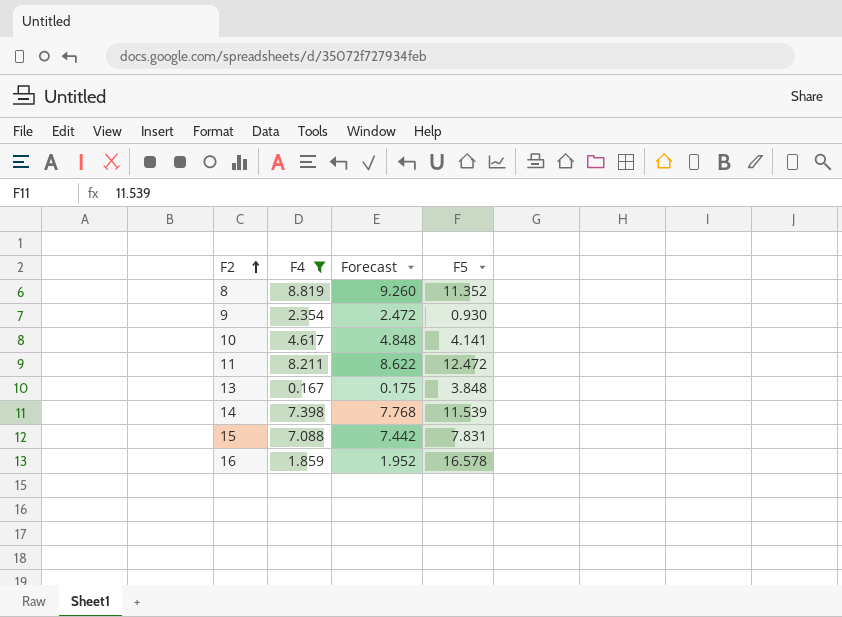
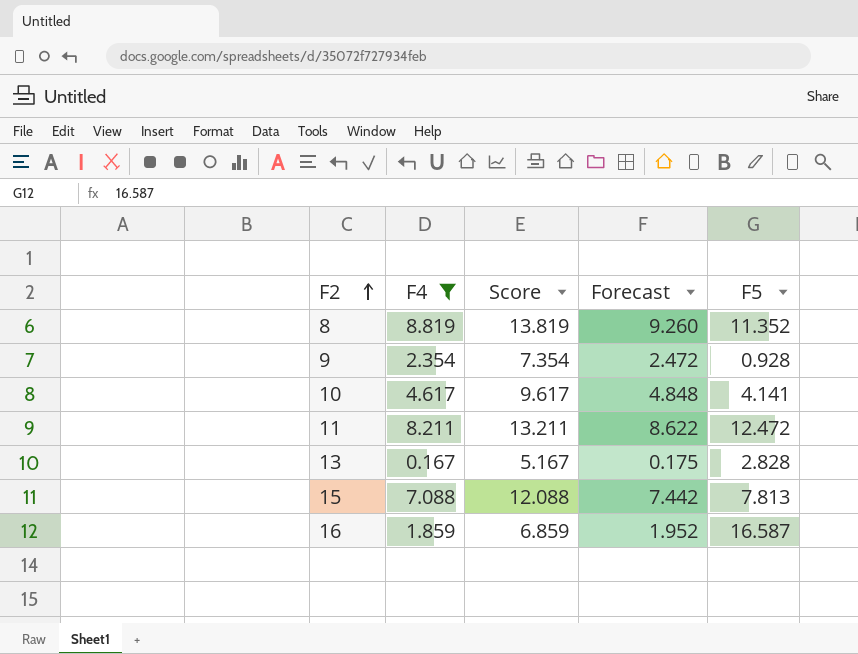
column Score | formula: none -> [F4] + 5
row 14: 7.398 | 7.768 | 11.539 -> none
9 | F5: 0.930 -> 0.928
13 | F5: 3.848 -> 2.828
15 | F5: 7.831 -> 7.813
16 | F5: 16.578 -> 16.587

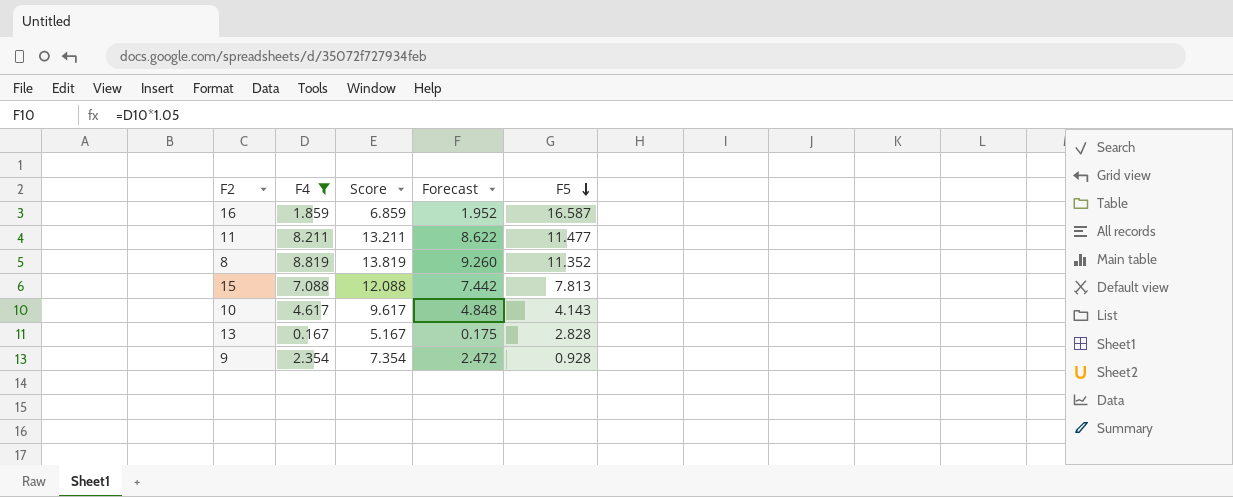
row order: F2 ascending -> F5 descending
11 | F5: 12.472 -> 11.477
10 | F5: 4.141 -> 4.143

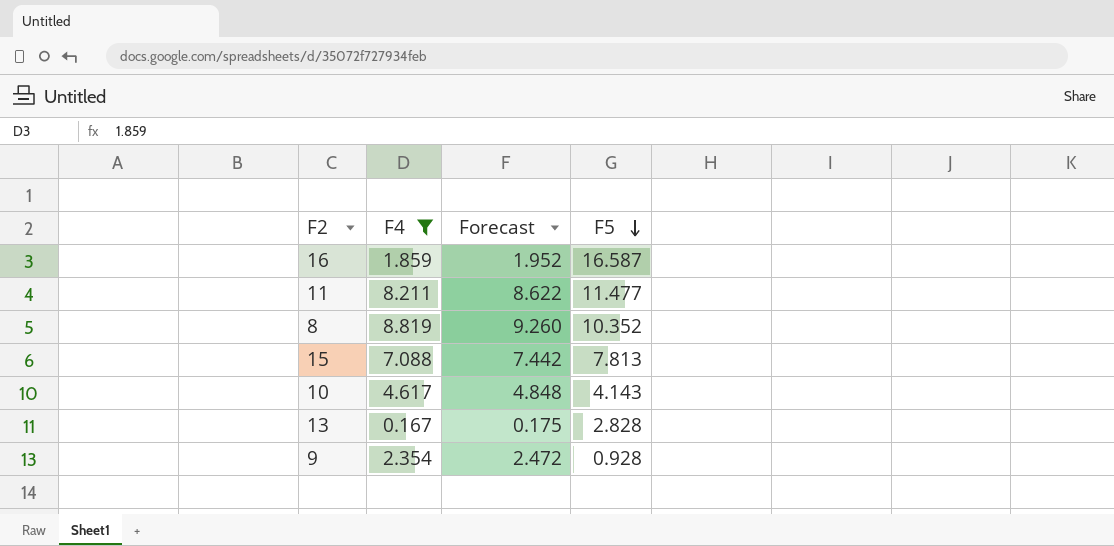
column Score | formula: [F4] + 5 -> none
8 | F5: 11.352 -> 10.352

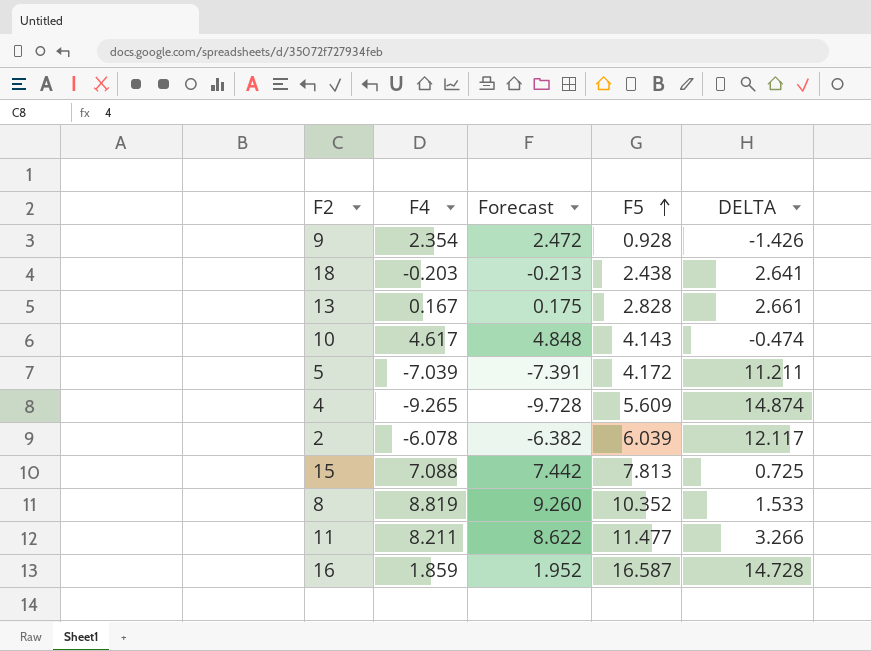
filter: F4 >= 0.167 -> none
row order: F5 descending -> F5 ascending
column DELTA | formula: none -> [F5] - [F4]

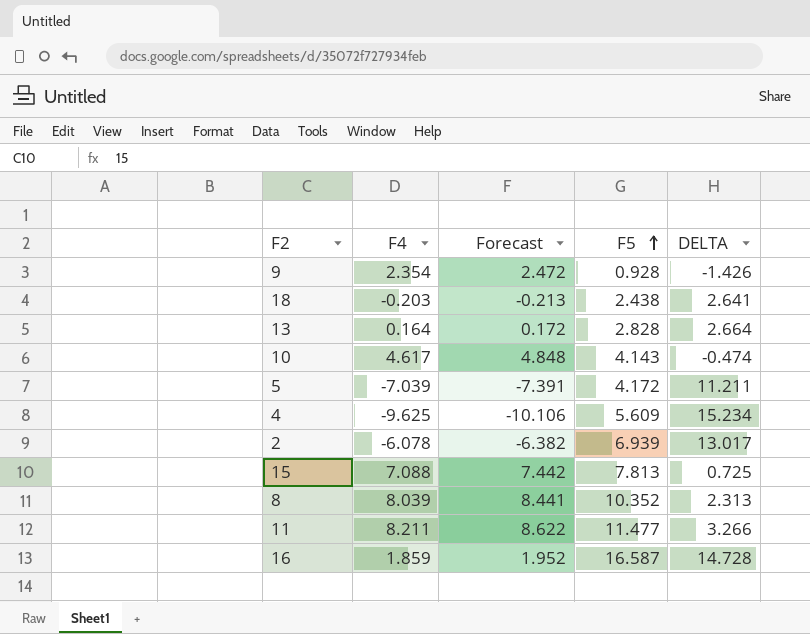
13 | F4: 0.167 -> 0.164
13 | Forecast: 0.175 -> 0.172
13 | DELTA: 2.661 -> 2.664
4 | F4: -9.265 -> -9.625
4 | Forecast: -9.728 -> -10.106
4 | DELTA: 14.874 -> 15.234
2 | F5: 6.039 -> 6.939
2 | DELTA: 12.117 -> 13.017
8 | F4: 8.819 -> 8.039
8 | Forecast: 9.260 -> 8.441
8 | DELTA: 1.533 -> 2.313

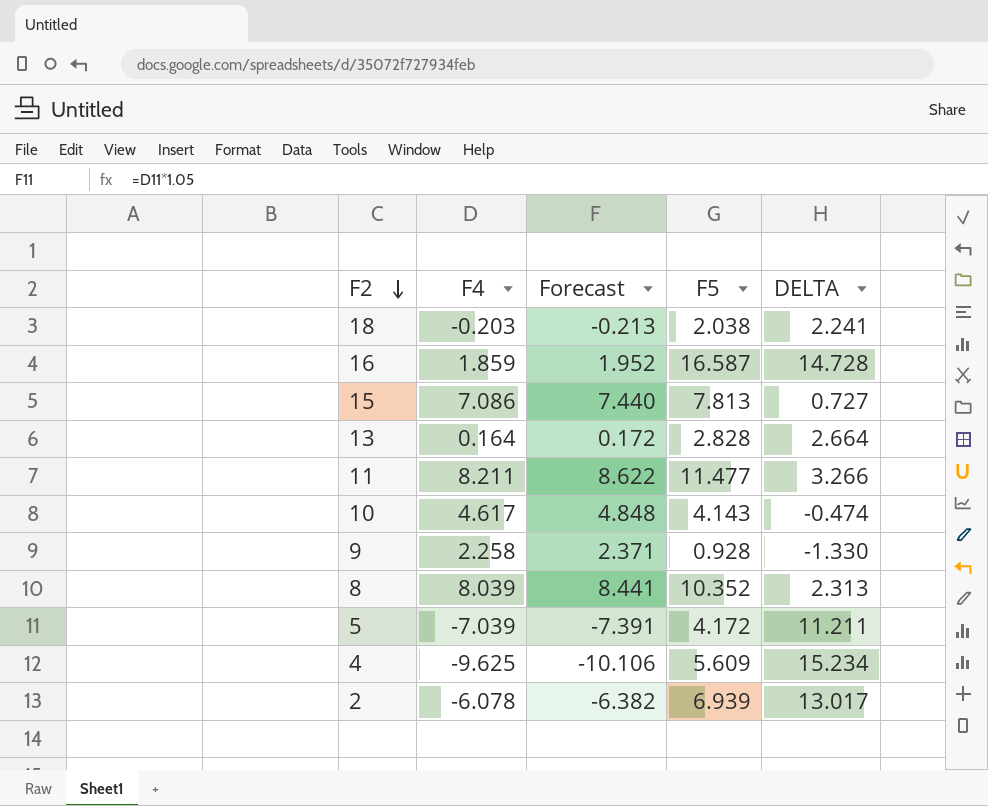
row order: F5 ascending -> F2 descending
18 | F5: 2.438 -> 2.038
18 | DELTA: 2.641 -> 2.241
15 | F4: 7.088 -> 7.086
15 | Forecast: 7.442 -> 7.440
15 | DELTA: 0.725 -> 0.727
9 | F4: 2.354 -> 2.258
9 | Forecast: 2.472 -> 2.371
9 | DELTA: -1.426 -> -1.330

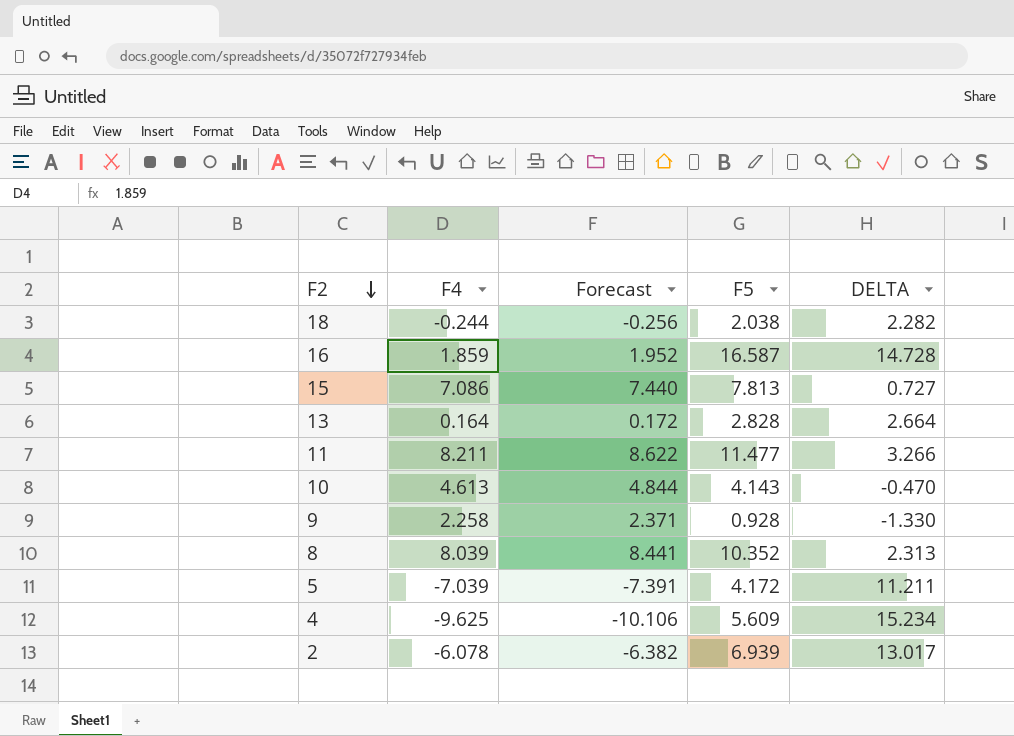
18 | F4: -0.203 -> -0.244
18 | Forecast: -0.213 -> -0.256
18 | DELTA: 2.241 -> 2.282
10 | F4: 4.617 -> 4.613
10 | Forecast: 4.848 -> 4.844
10 | DELTA: -0.474 -> -0.470

